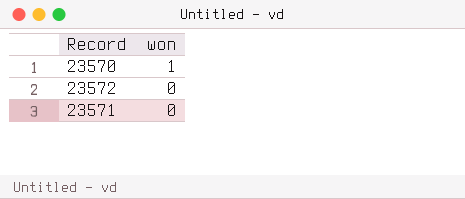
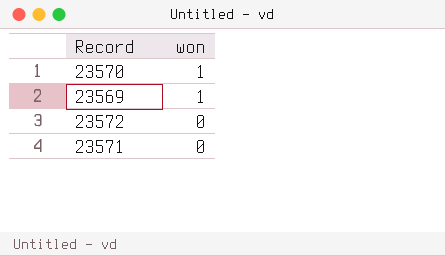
row 23569: none -> 1

